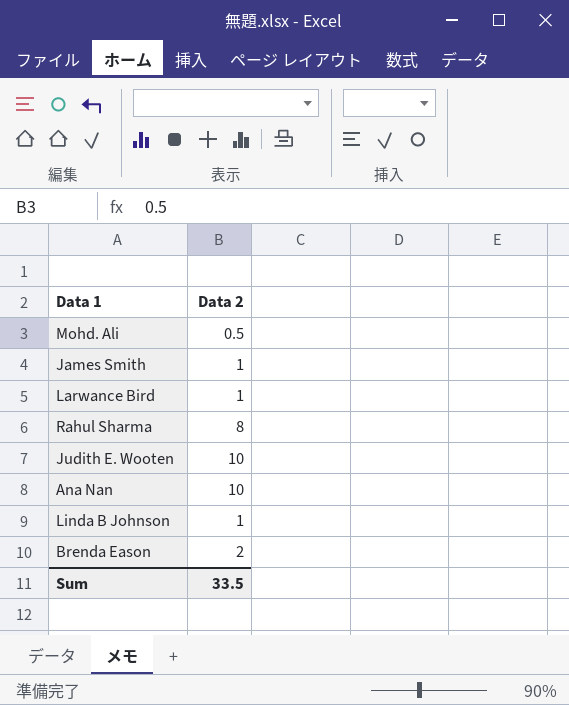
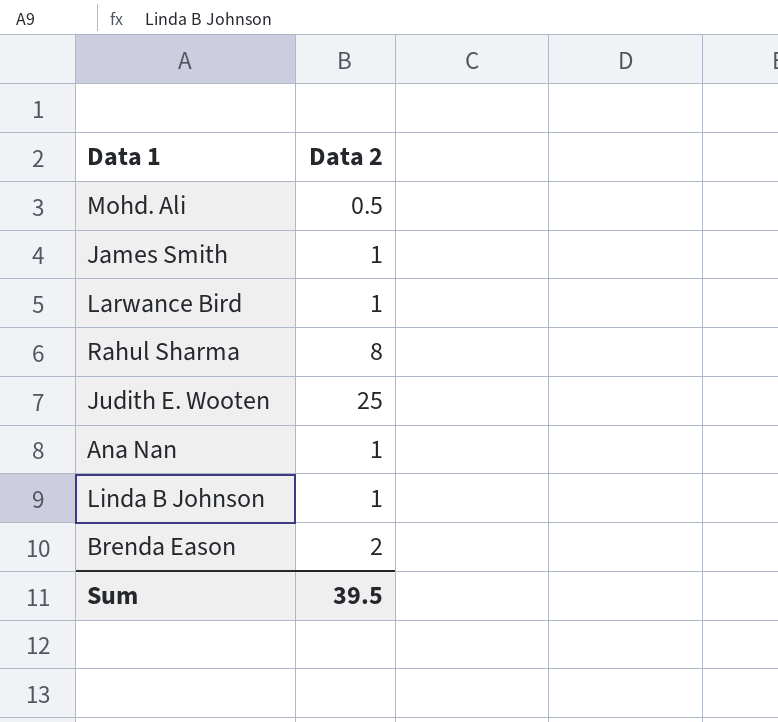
Judith E. Wooten | Data 2: 10 -> 25
Ana Nan | Data 2: 10 -> 1
Sum | Data 2: 33.5 -> 39.5

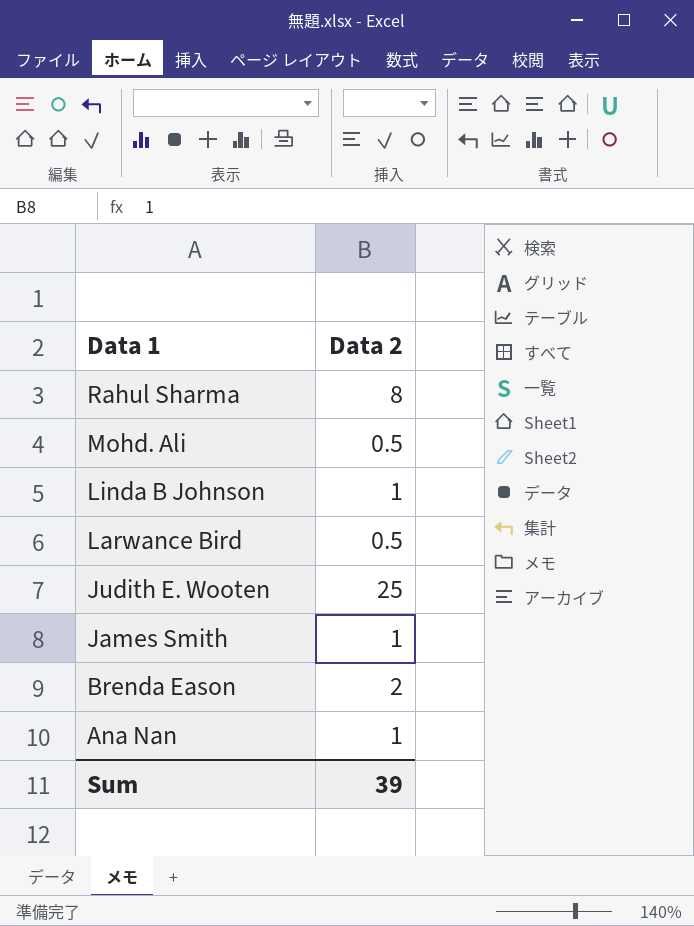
row order: none -> Data 1 descending
Larwance Bird | Data 2: 1 -> 0.5
Sum | Data 2: 39.5 -> 39

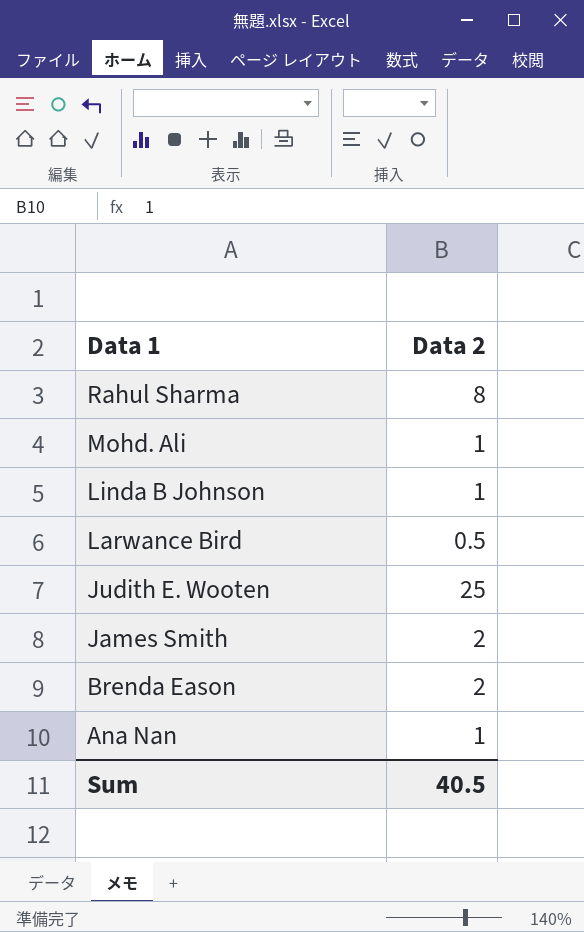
Mohd. Ali | Data 2: 0.5 -> 1
James Smith | Data 2: 1 -> 2
Sum | Data 2: 39 -> 40.5

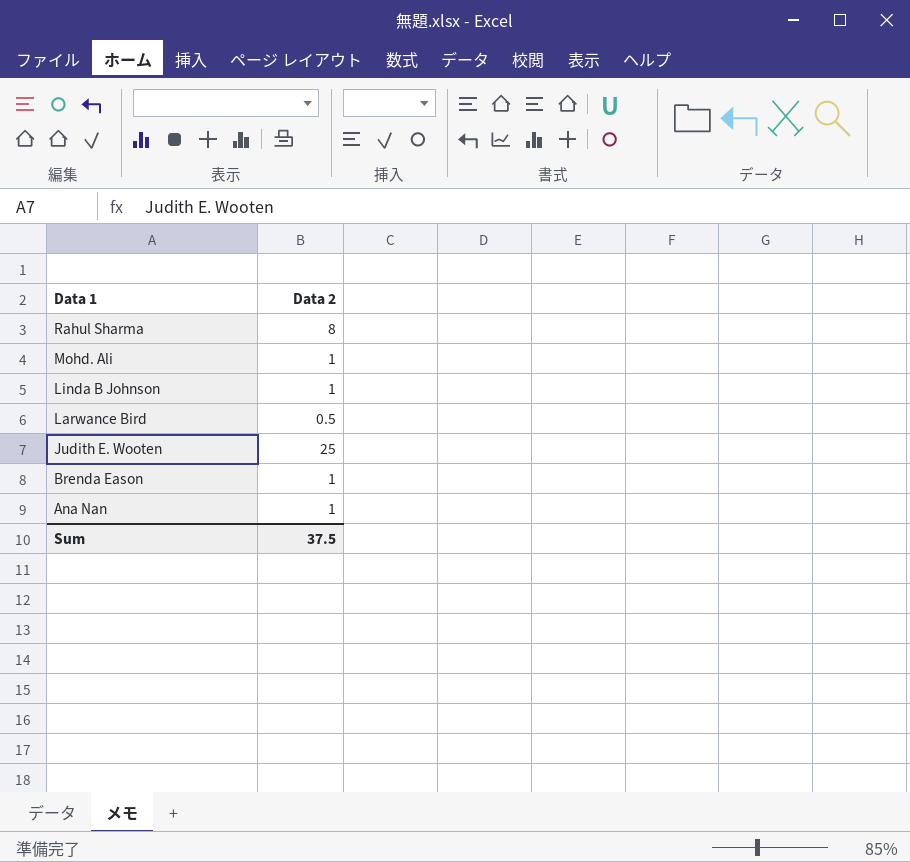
row James Smith: 2 -> none
Brenda Eason | Data 2: 2 -> 1
Sum | Data 2: 40.5 -> 37.5

